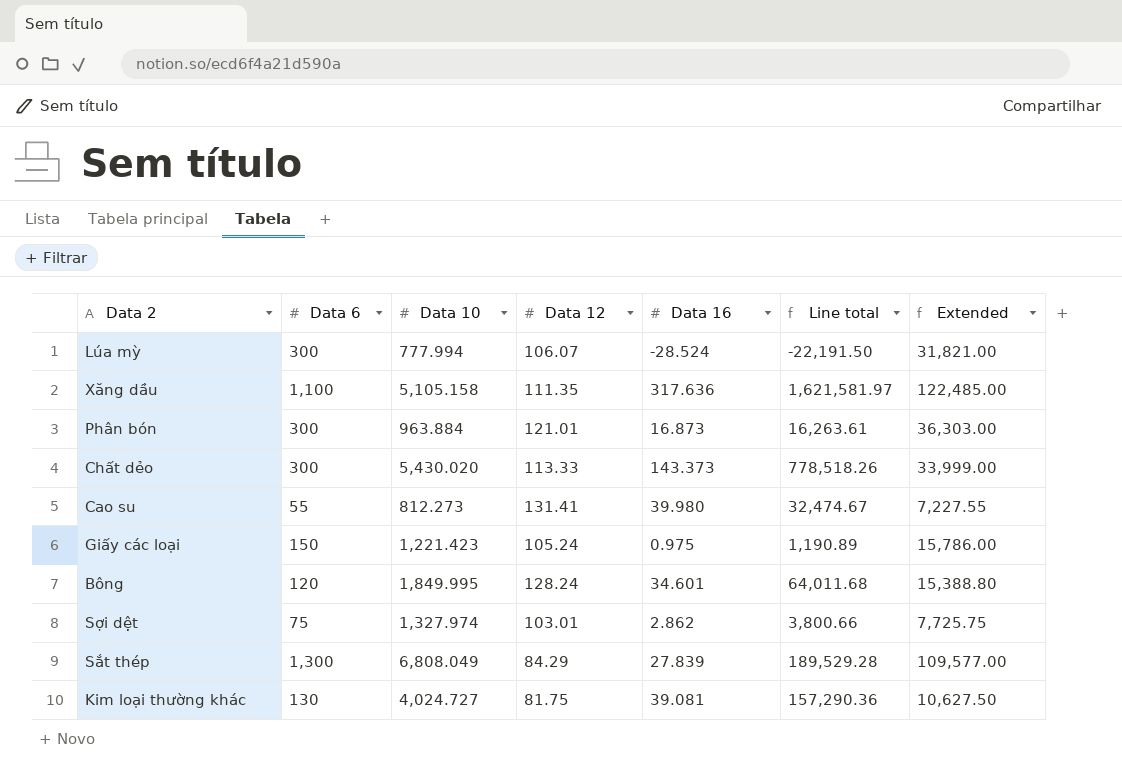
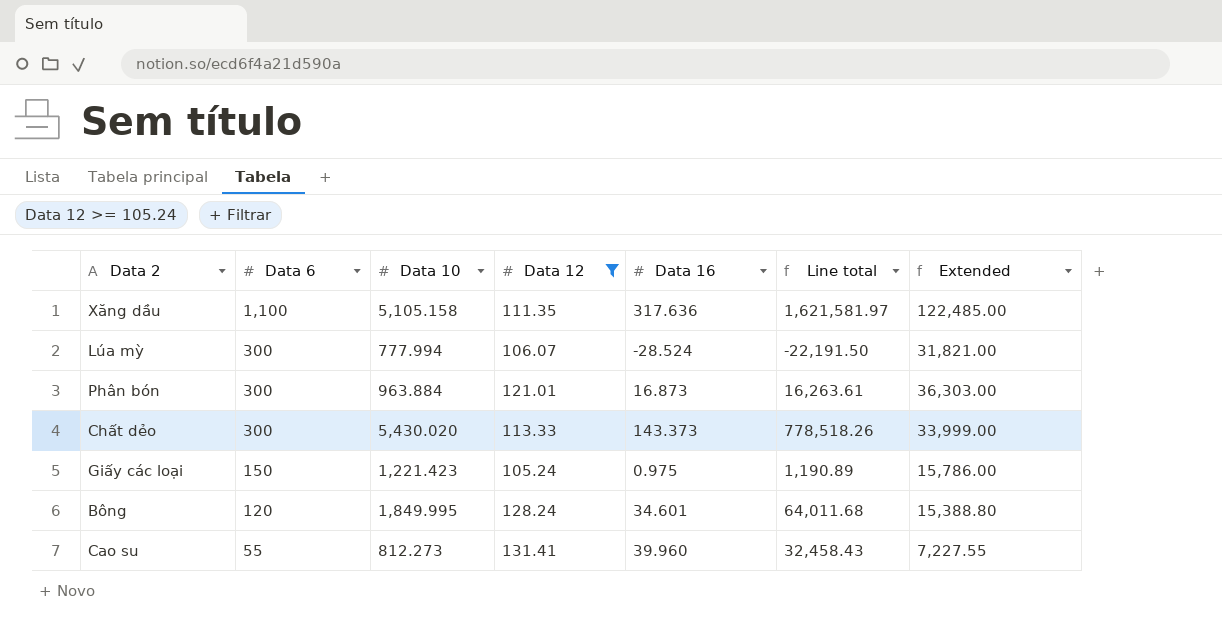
filter: none -> Data 12 >= 105.24
row order: none -> Data 6 descending
Cao su | Data 16: 39.980 -> 39.960
Cao su | Line total: 32,474.67 -> 32,458.43

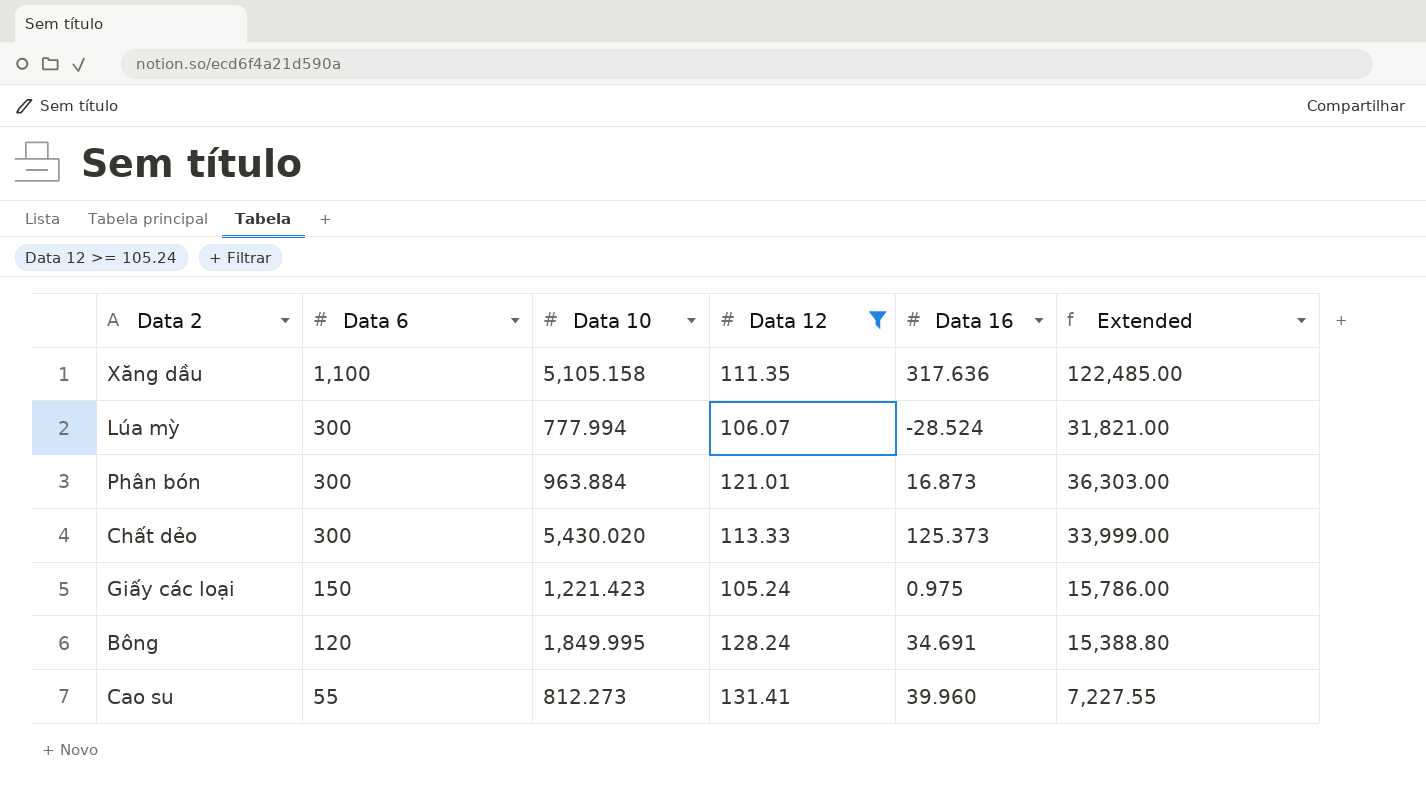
column Line total | formula: [Data 10] * [Data 16] -> none
Chất dẻo | Data 16: 143.373 -> 125.373
Bông | Data 16: 34.601 -> 34.691

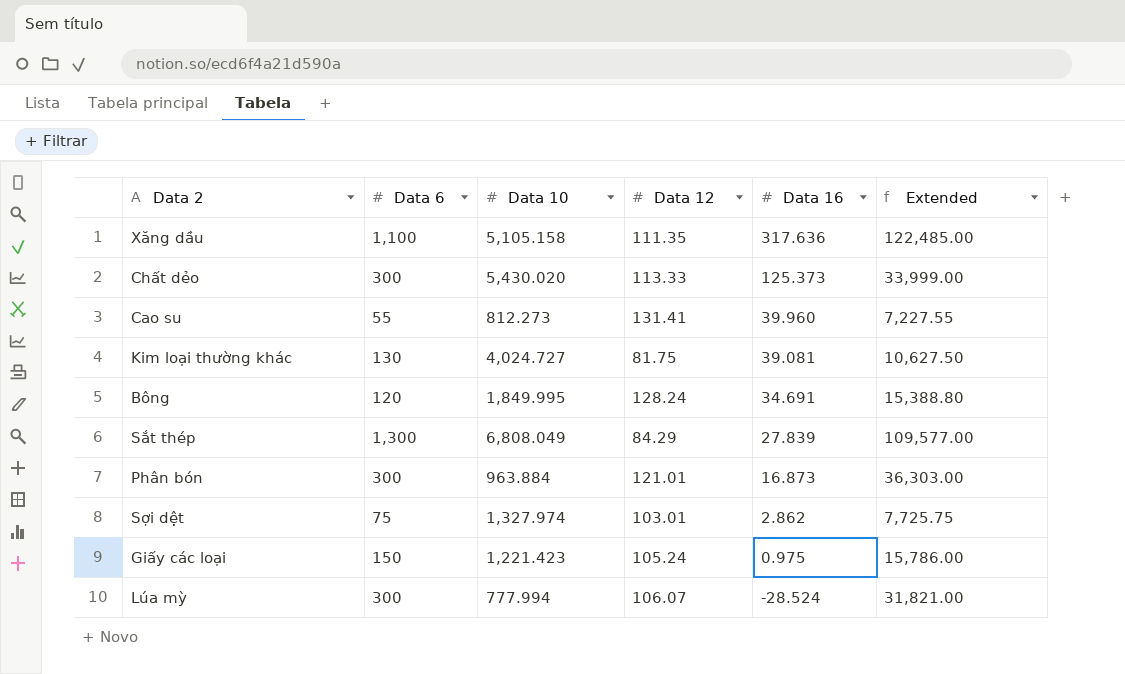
filter: Data 12 >= 105.24 -> none
row order: Data 6 descending -> Data 16 descending

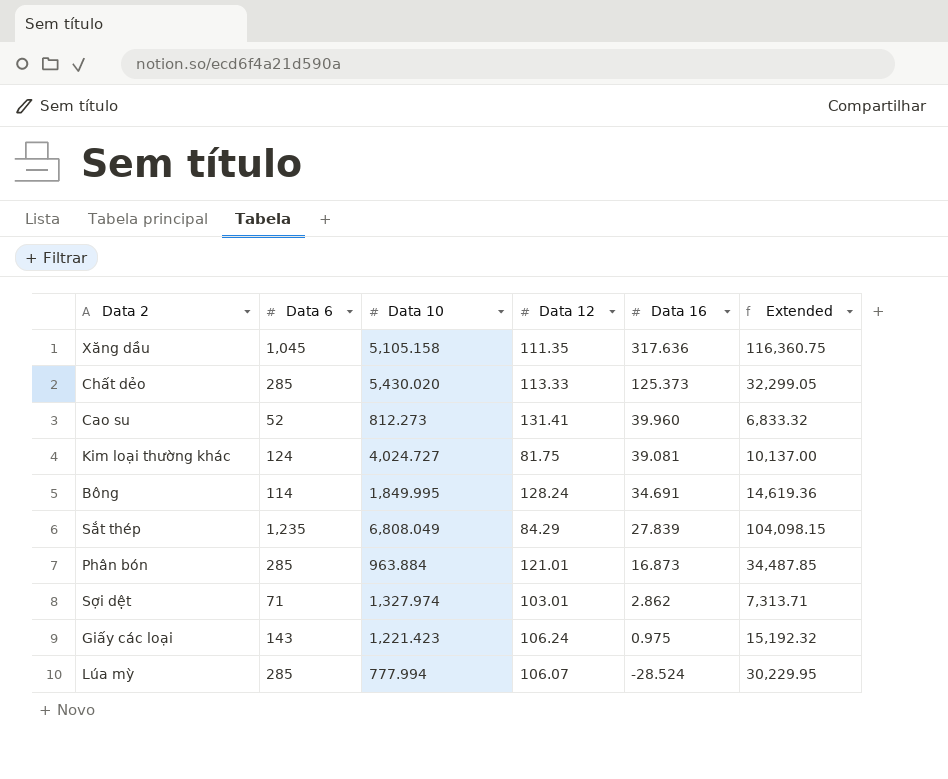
Xăng dầu | Data 6: 1,100 -> 1,045
Xăng dầu | Extended: 122,485.00 -> 116,360.75
Chất dẻo | Data 6: 300 -> 285
Chất dẻo | Extended: 33,999.00 -> 32,299.05
Cao su | Data 6: 55 -> 52
Cao su | Extended: 7,227.55 -> 6,833.32
Kim loại thường khác | Data 6: 130 -> 124
Kim loại thường khác | Extended: 10,627.50 -> 10,137.00
Bông | Data 6: 120 -> 114
Bông | Extended: 15,388.80 -> 14,619.36
Sắt thép | Data 6: 1,300 -> 1,235
Sắt thép | Extended: 109,577.00 -> 104,098.15
Phân bón | Data 6: 300 -> 285
Phân bón | Extended: 36,303.00 -> 34,487.85
Sợi dệt | Data 6: 75 -> 71
Sợi dệt | Extended: 7,725.75 -> 7,313.71
Giấy các loại | Data 6: 150 -> 143
Giấy các loại | Data 12: 105.24 -> 106.24
Giấy các loại | Extended: 15,786.00 -> 15,192.32
Lúa mỳ | Data 6: 300 -> 285
Lúa mỳ | Extended: 31,821.00 -> 30,229.95

